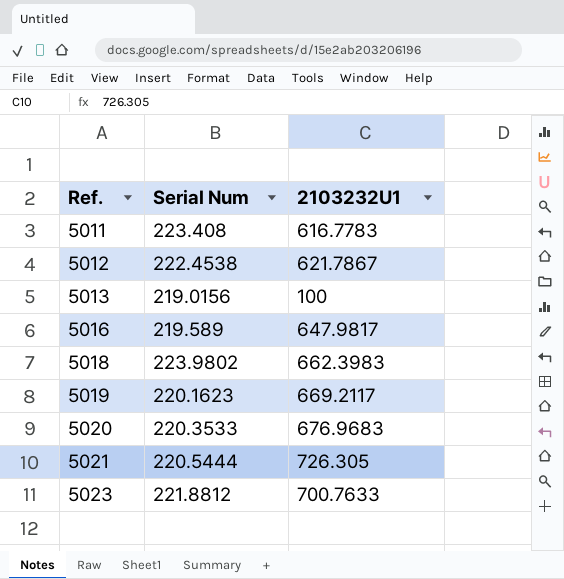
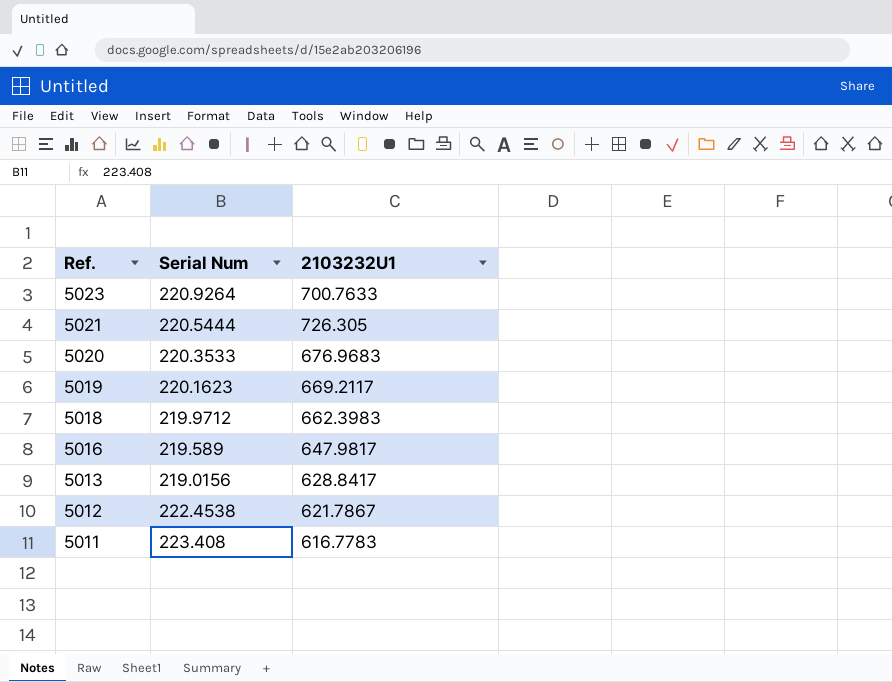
row order: Ref. ascending -> Ref. descending
5023 | Serial Num: 221.8812 -> 220.9264
5018 | Serial Num: 223.9802 -> 219.9712
5013 | 2103232U1: 100 -> 628.8417

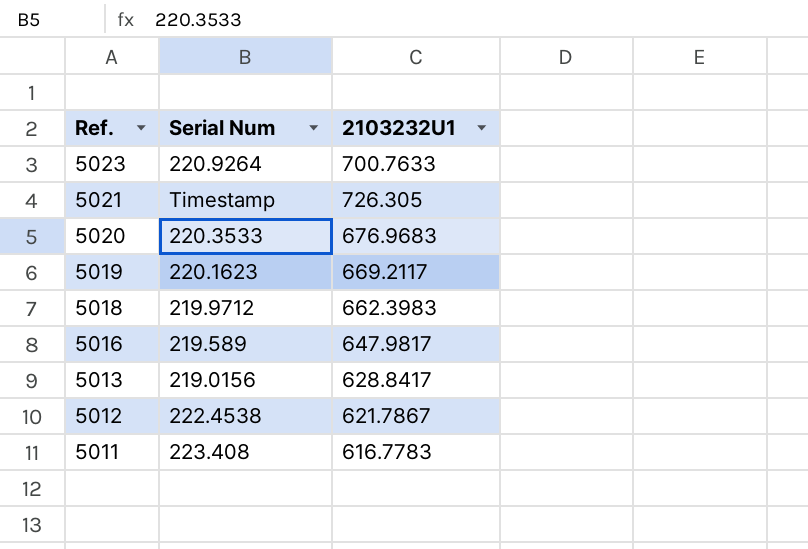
5021 | Serial Num: 220.5444 -> Timestamp

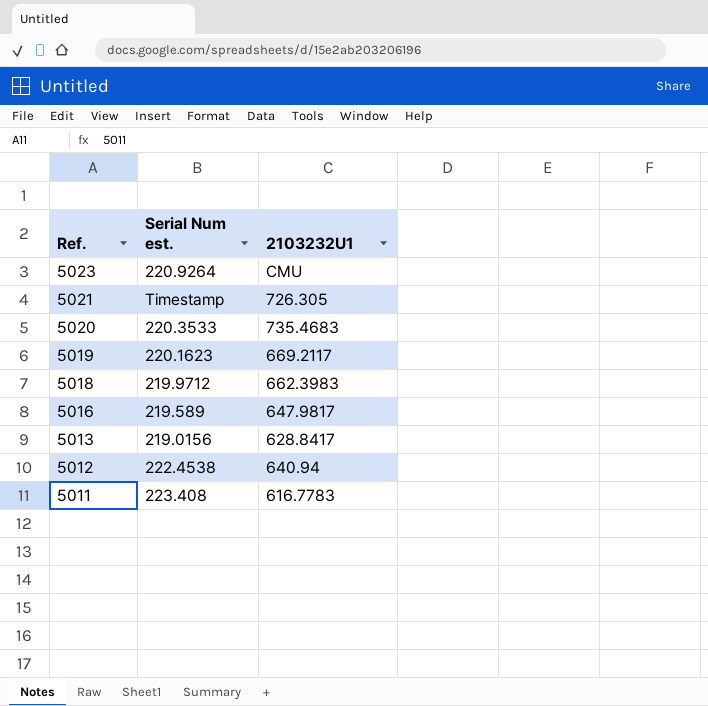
column name: Serial Num -> Serial Num est.
5023 | 2103232U1: 700.7633 -> CMU
5020 | 2103232U1: 676.9683 -> 735.4683
5012 | 2103232U1: 621.7867 -> 640.94

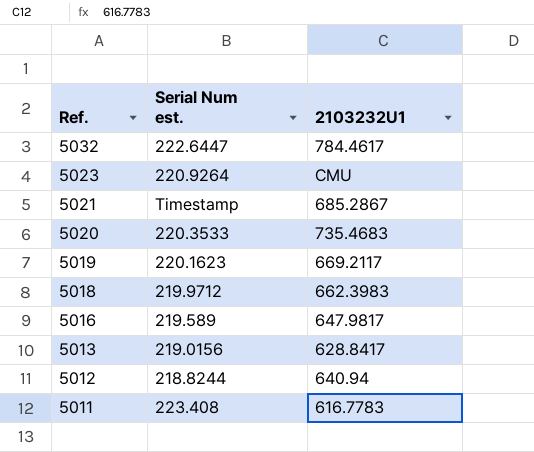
row 5032: none -> 222.6447 | 784.4617
5021 | 2103232U1: 726.305 -> 685.2867
5012 | Serial Num est.: 222.4538 -> 218.8244

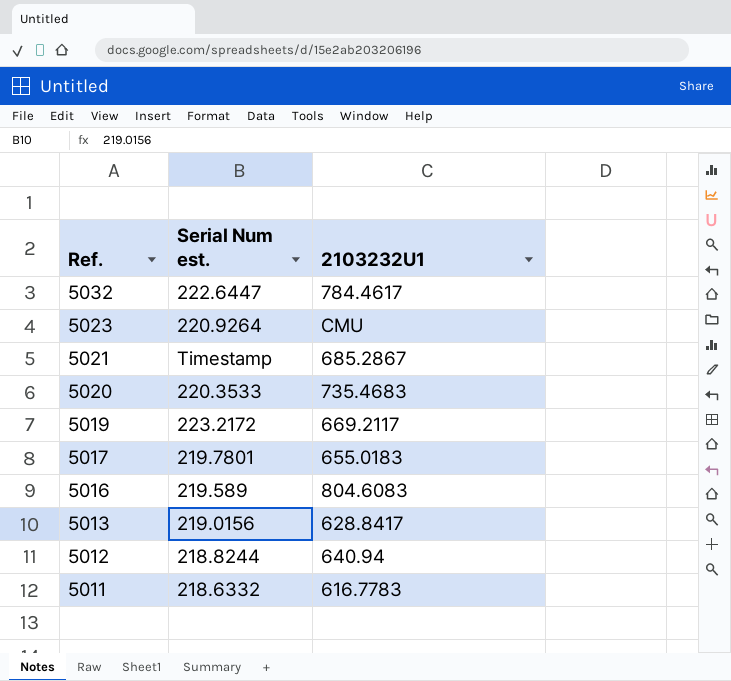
row 5018: 219.9712 | 662.3983 -> none
5019 | Serial Num est.: 220.1623 -> 223.2172
row 5017: none -> 219.7801 | 655.0183
5016 | 2103232U1: 647.9817 -> 804.6083
5011 | Serial Num est.: 223.408 -> 218.6332

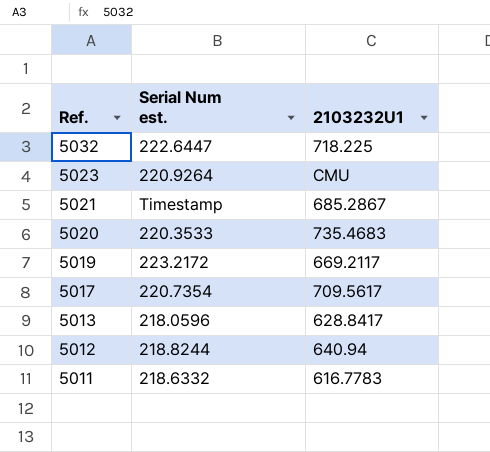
row 5016: 219.589 | 804.6083 -> none
5032 | 2103232U1: 784.4617 -> 718.225
5017 | Serial Num est.: 219.7801 -> 220.7354
5017 | 2103232U1: 655.0183 -> 709.5617
5013 | Serial Num est.: 219.0156 -> 218.0596

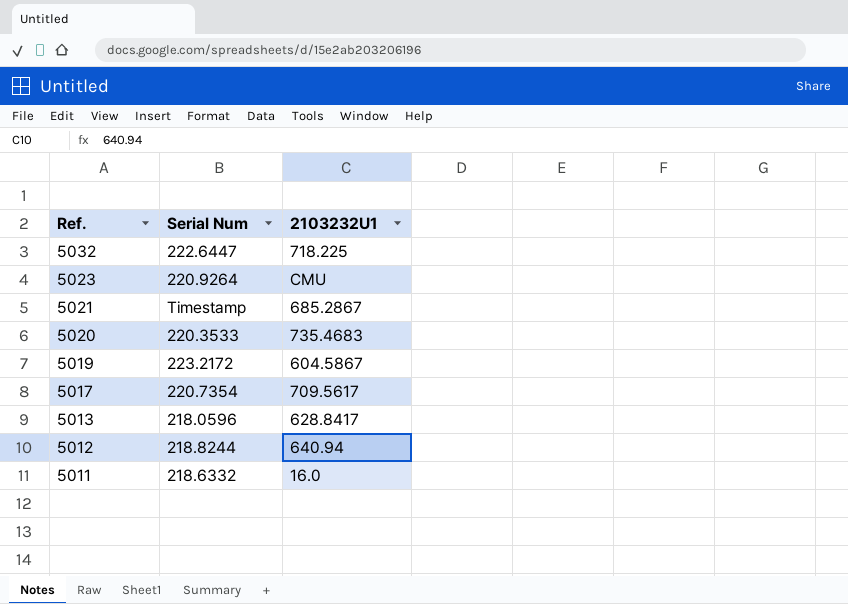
column name: Serial Num est. -> Serial Num
5019 | 2103232U1: 669.2117 -> 604.5867
5011 | 2103232U1: 616.7783 -> 16.0

